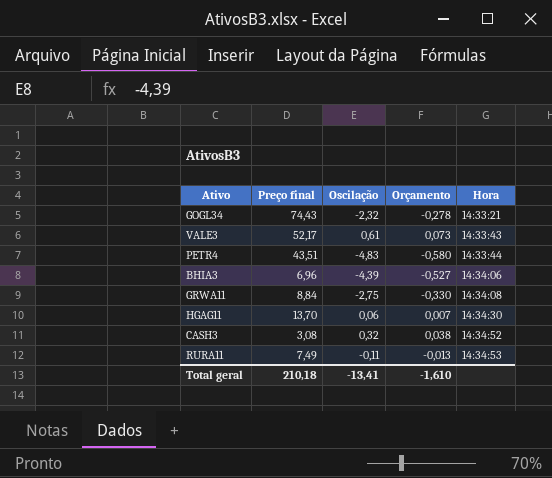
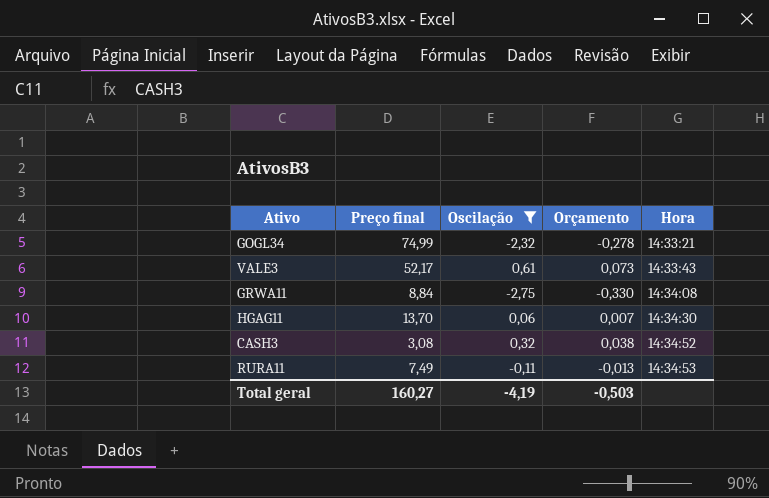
filter: none -> Oscilação >= -2,75
GOGL34 | Preço final: 74,43 -> 74,99
Total geral | Preço final: 210,18 -> 160,27
Total geral | Oscilação: -13,41 -> -4,19
Total geral | Orçamento: -1,610 -> -0,503

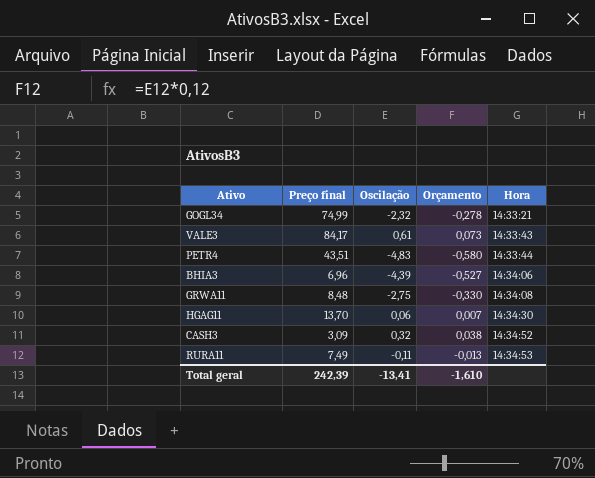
filter: Oscilação >= -2,75 -> none
VALE3 | Preço final: 52,17 -> 84,17
GRWA11 | Preço final: 8,84 -> 8,48
CASH3 | Preço final: 3,08 -> 3,09
Total geral | Preço final: 160,27 -> 242,39
Total geral | Oscilação: -4,19 -> -13,41
Total geral | Orçamento: -0,503 -> -1,610

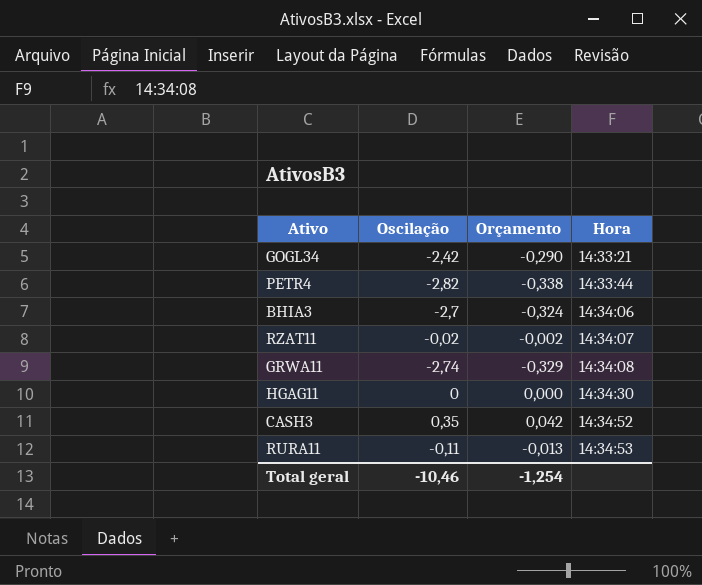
column Preço final | position: 2 -> none
row VALE3: 84,17 | 0,61 | 0,073 | 14:33:43 -> none
GOGL34 | Oscilação: -2,32 -> -2,42
GOGL34 | Orçamento: -0,278 -> -0,290
PETR4 | Oscilação: -4,83 -> -2,82
PETR4 | Orçamento: -0,580 -> -0,338
BHIA3 | Oscilação: -4,39 -> -2,7
BHIA3 | Orçamento: -0,527 -> -0,324
row RZAT11: none -> -0,02 | -0,002 | 14:34:07
GRWA11 | Oscilação: -2,75 -> -2,74
GRWA11 | Orçamento: -0,330 -> -0,329
HGAG11 | Oscilação: 0,06 -> 0
HGAG11 | Orçamento: 0,007 -> 0,000
CASH3 | Oscilação: 0,32 -> 0,35
CASH3 | Orçamento: 0,038 -> 0,042
Total geral | Oscilação: -13,41 -> -10,46
Total geral | Orçamento: -1,610 -> -1,254

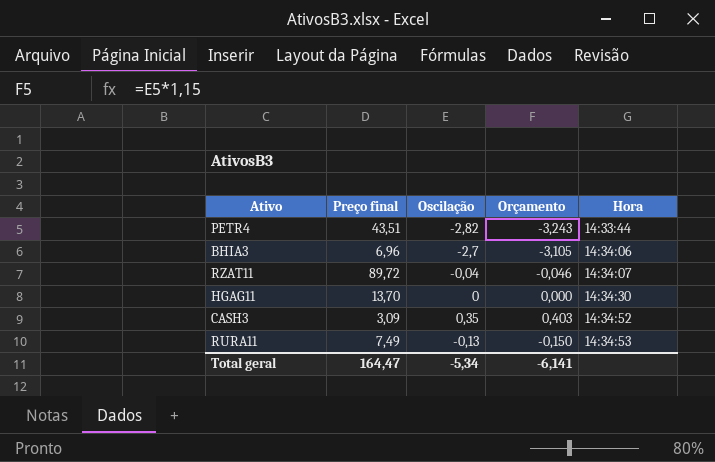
column Preço final | position: none -> 2
column Orçamento | formula: [Oscilação] * 0,12 -> [Oscilação] * 1,15
row GOGL34: -2,42 | -0,290 | 14:33:21 -> none
row GRWA11: -2,74 | -0,329 | 14:34:08 -> none
RZAT11 | Oscilação: -0,02 -> -0,04
RURA11 | Oscilação: -0,11 -> -0,13
Total geral | Oscilação: -10,46 -> -5,34
Total geral | Orçamento: -1,254 -> -6,141

